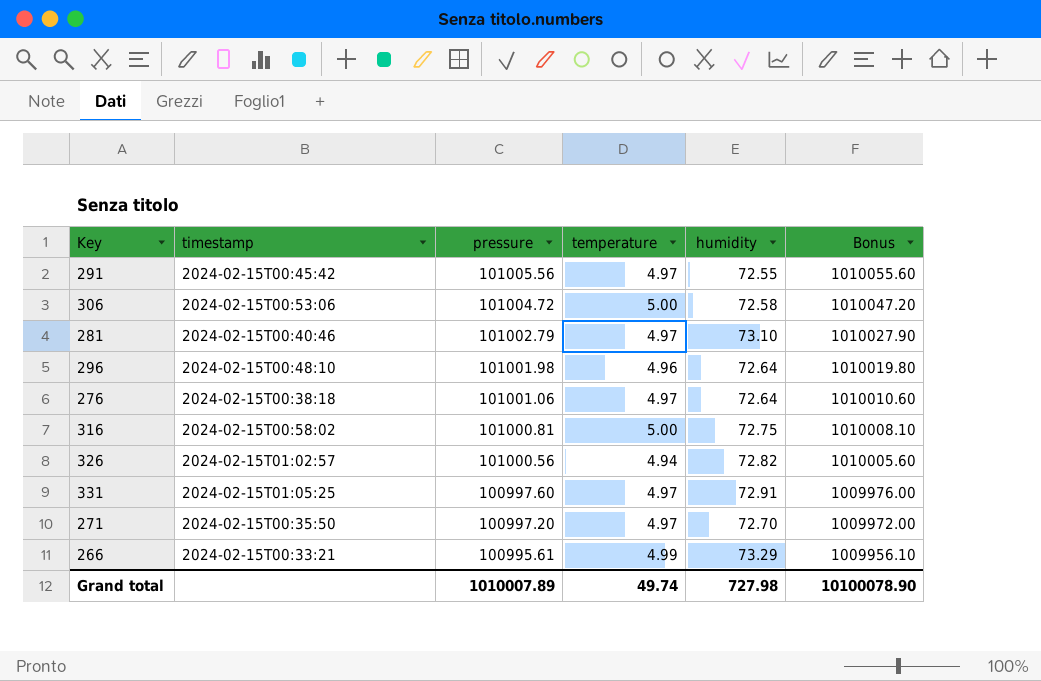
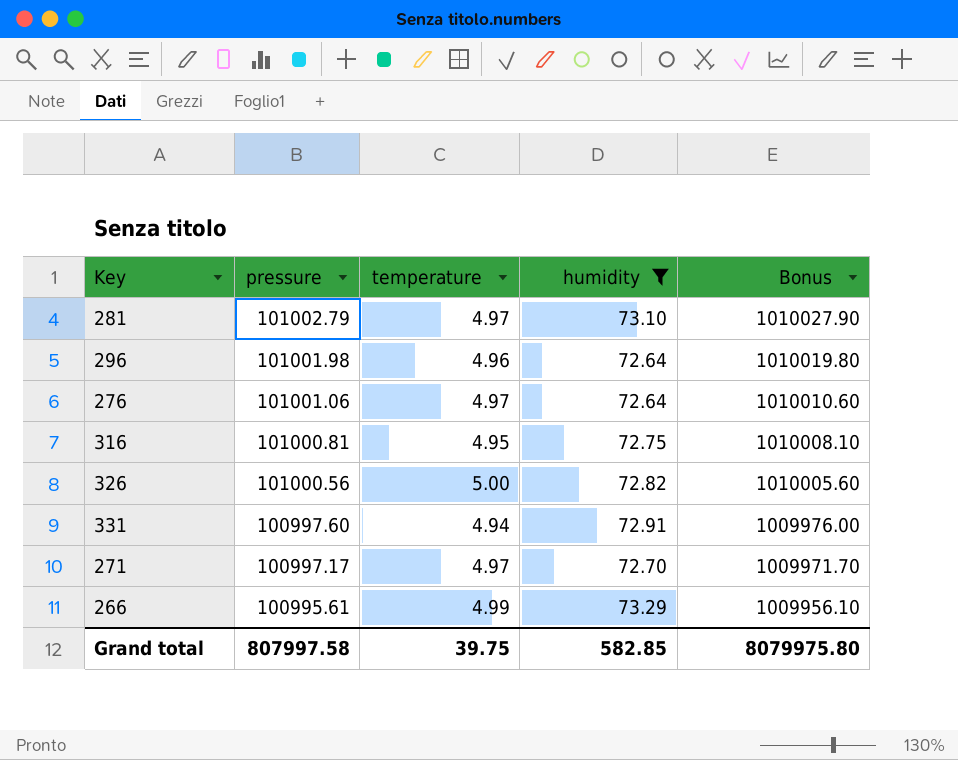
filter: none -> humidity >= 72.64
column timestamp | position: 2 -> none
316 | temperature: 5.00 -> 4.95
326 | temperature: 4.94 -> 5.00
331 | temperature: 4.97 -> 4.94
271 | pressure: 100997.20 -> 100997.17
271 | Bonus: 1009972.00 -> 1009971.70
Grand total | pressure: 1010007.89 -> 807997.58
Grand total | temperature: 49.74 -> 39.75
Grand total | humidity: 727.98 -> 582.85
Grand total | Bonus: 10100078.90 -> 8079975.80

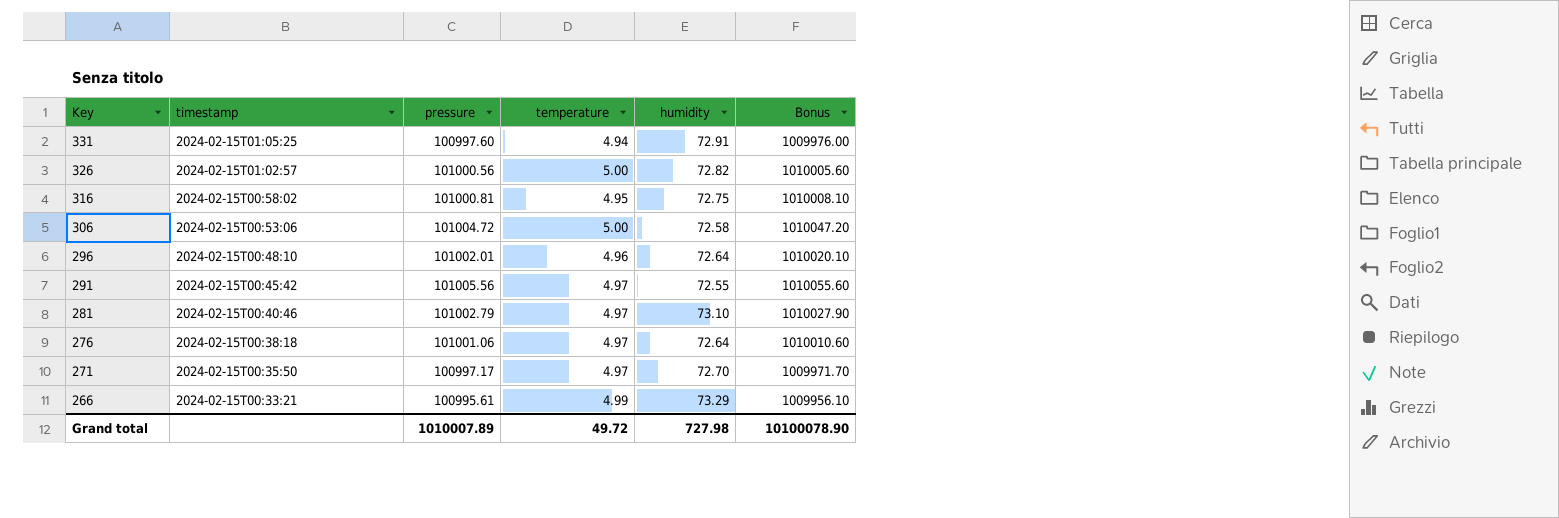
filter: humidity >= 72.64 -> none
row order: pressure descending -> Key descending
column timestamp | position: none -> 2
296 | pressure: 101001.98 -> 101002.01
296 | Bonus: 1010019.80 -> 1010020.10
Grand total | pressure: 807997.58 -> 1010007.89
Grand total | temperature: 39.75 -> 49.72
Grand total | humidity: 582.85 -> 727.98
Grand total | Bonus: 8079975.80 -> 10100078.90

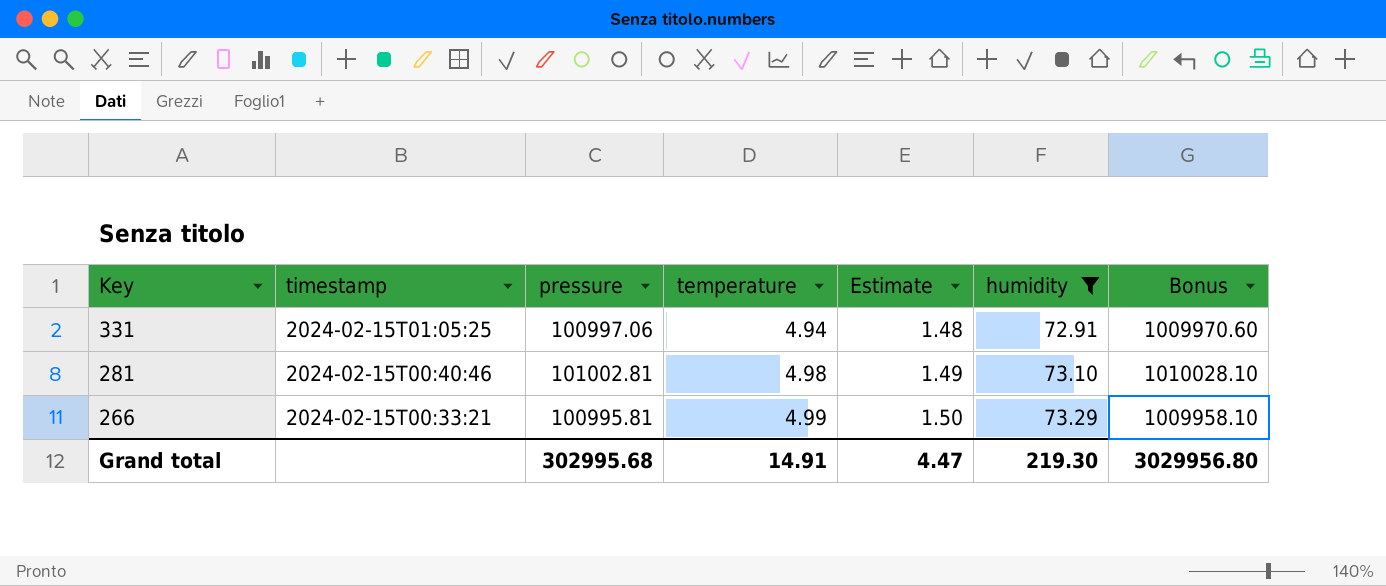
filter: none -> humidity >= 72.91
column Estimate | formula: none -> [temperature] * 0.3
331 | pressure: 100997.60 -> 100997.06
331 | Bonus: 1009976.00 -> 1009970.60
281 | pressure: 101002.79 -> 101002.81
281 | temperature: 4.97 -> 4.98
281 | Bonus: 1010027.90 -> 1010028.10
266 | pressure: 100995.61 -> 100995.81
266 | Bonus: 1009956.10 -> 1009958.10
Grand total | pressure: 1010007.89 -> 302995.68
Grand total | temperature: 49.72 -> 14.91
Grand total | humidity: 727.98 -> 219.30
Grand total | Bonus: 10100078.90 -> 3029956.80

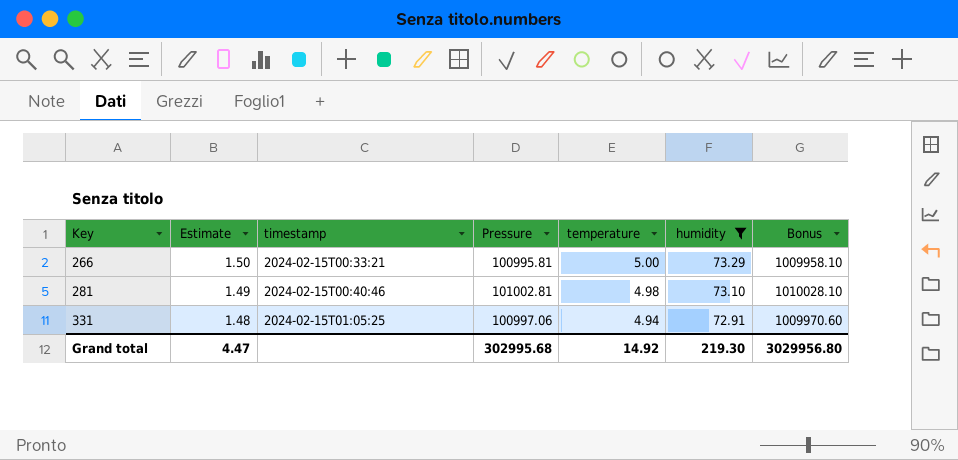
row order: Key descending -> Key ascending
column Estimate | position: 5 -> 2
column name: pressure -> Pressure
266 | temperature: 4.99 -> 5.00
Grand total | temperature: 14.91 -> 14.92

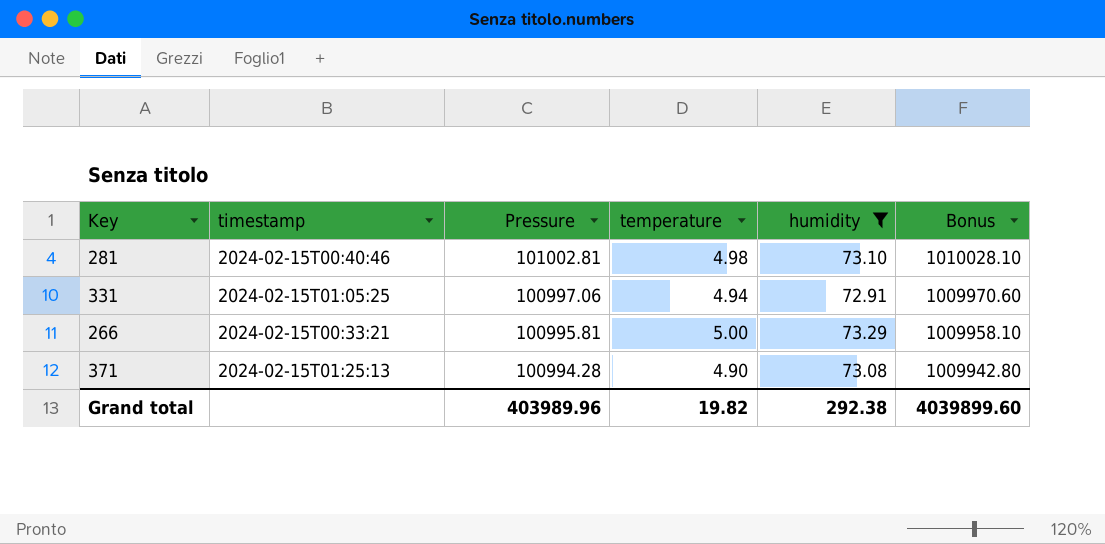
row order: Key ascending -> Pressure descending
column Estimate | formula: [temperature] * 0.3 -> none
row 371: none -> 2024-02-15T01:25:13 | 100994.28 | 4.90 | 73.08 | 1009942.80
Grand total | Pressure: 302995.68 -> 403989.96
Grand total | temperature: 14.92 -> 19.82
Grand total | humidity: 219.30 -> 292.38
Grand total | Bonus: 3029956.80 -> 4039899.60

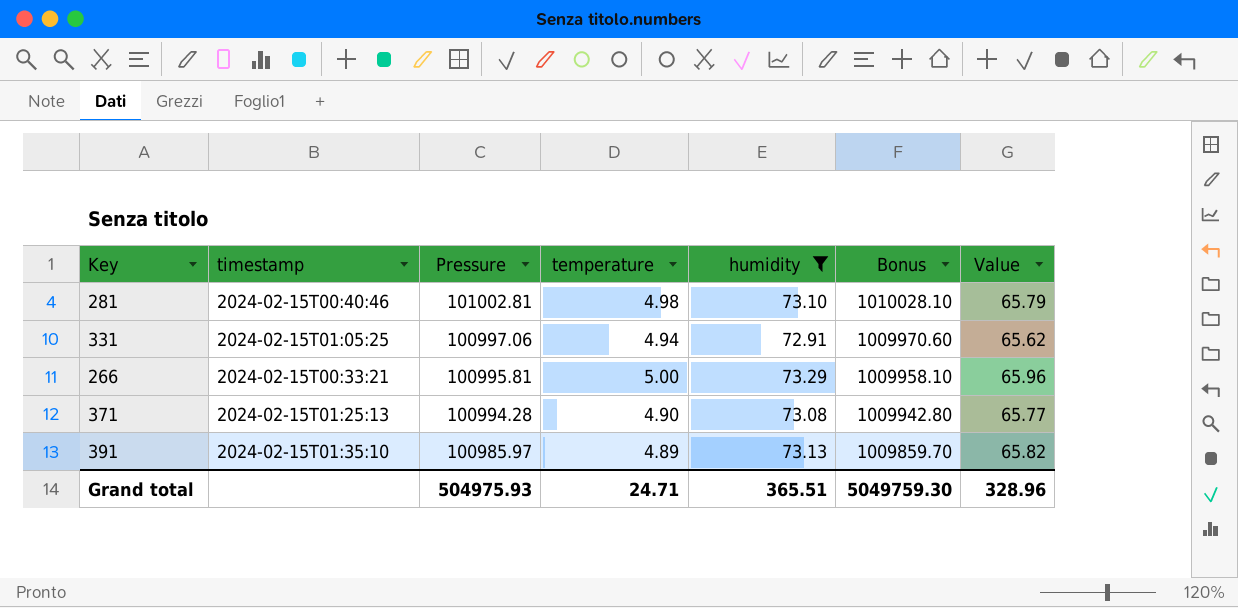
column Value | formula: none -> [humidity] * 0.9
row 391: none -> 2024-02-15T01:35:10 | 100985.97 | 4.89 | 73.13 | 1009859.70 | 65.82
Grand total | Pressure: 403989.96 -> 504975.93
Grand total | temperature: 19.82 -> 24.71
Grand total | humidity: 292.38 -> 365.51
Grand total | Bonus: 4039899.60 -> 5049759.30

